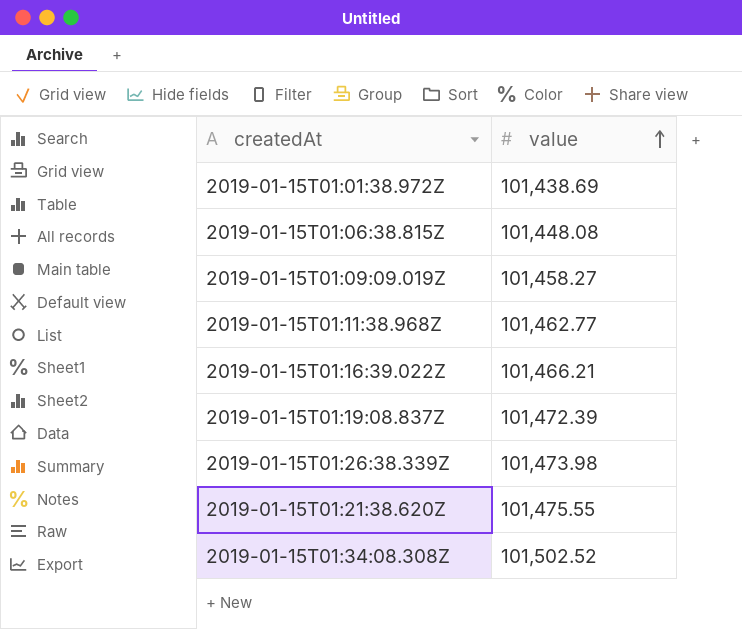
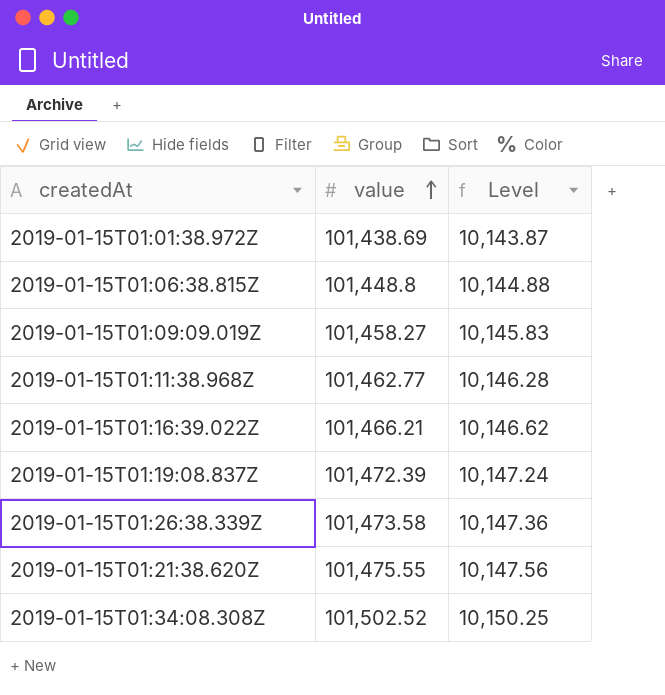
column Level | formula: none -> [value] * 0.1
2019-01-15T01:06:38.815Z | value: 101,448.08 -> 101,448.8
2019-01-15T01:26:38.339Z | value: 101,473.98 -> 101,473.58

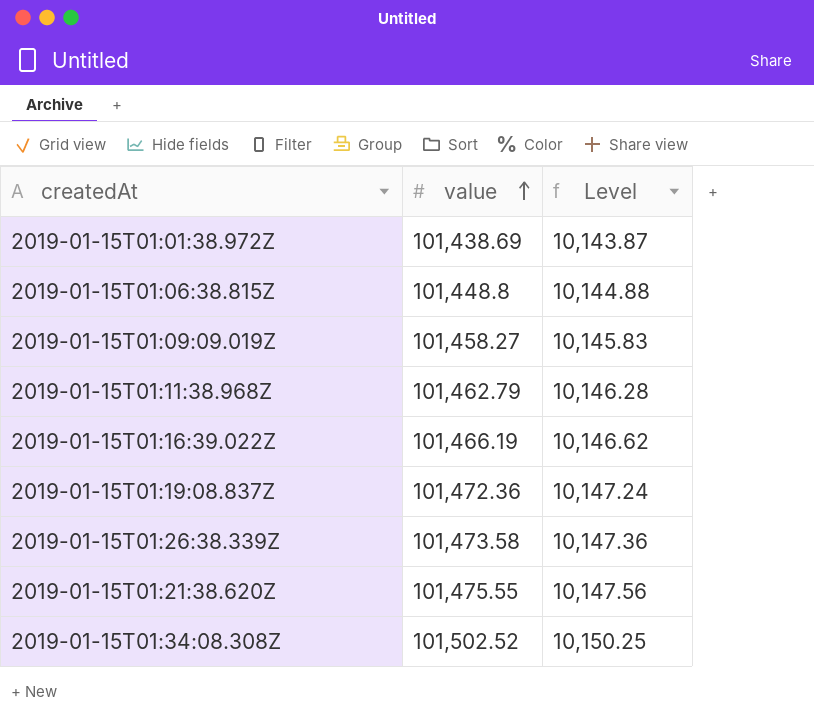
2019-01-15T01:11:38.968Z | value: 101,462.77 -> 101,462.79
2019-01-15T01:16:39.022Z | value: 101,466.21 -> 101,466.19
2019-01-15T01:19:08.837Z | value: 101,472.39 -> 101,472.36

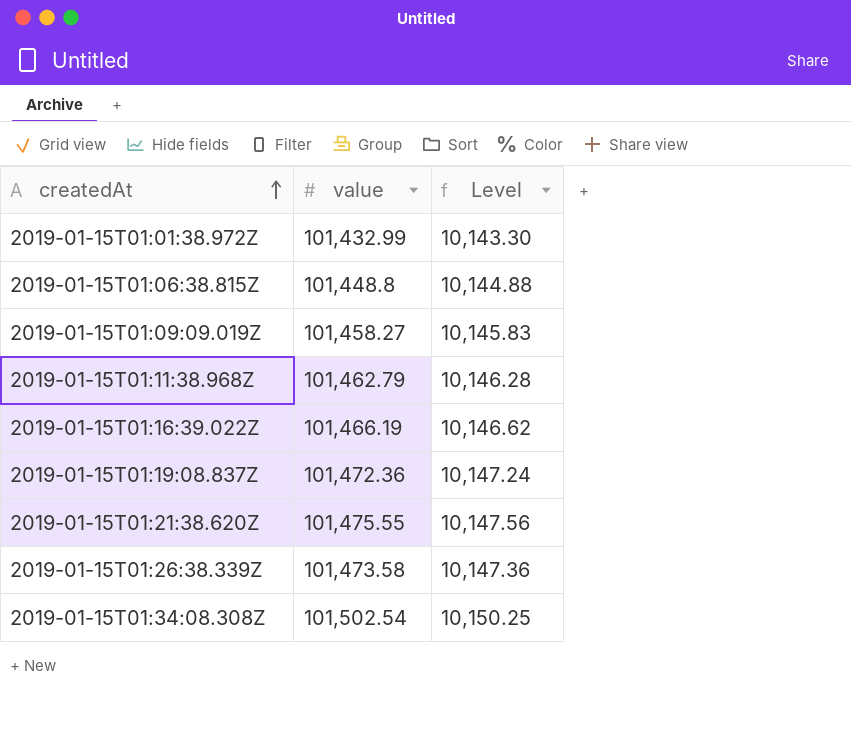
row order: value ascending -> createdAt ascending
2019-01-15T01:01:38.972Z | value: 101,438.69 -> 101,432.99
2019-01-15T01:01:38.972Z | Level: 10,143.87 -> 10,143.30
2019-01-15T01:34:08.308Z | value: 101,502.52 -> 101,502.54

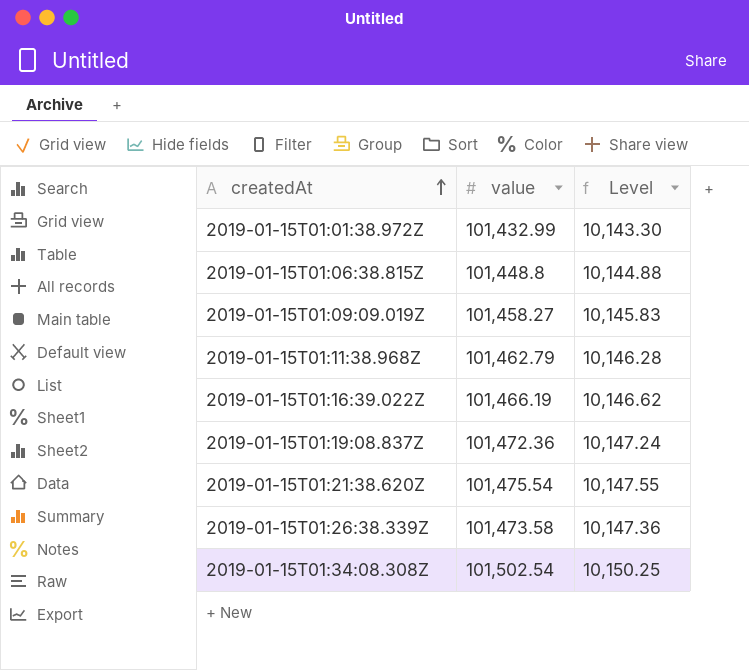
2019-01-15T01:21:38.620Z | value: 101,475.55 -> 101,475.54
2019-01-15T01:21:38.620Z | Level: 10,147.56 -> 10,147.55

